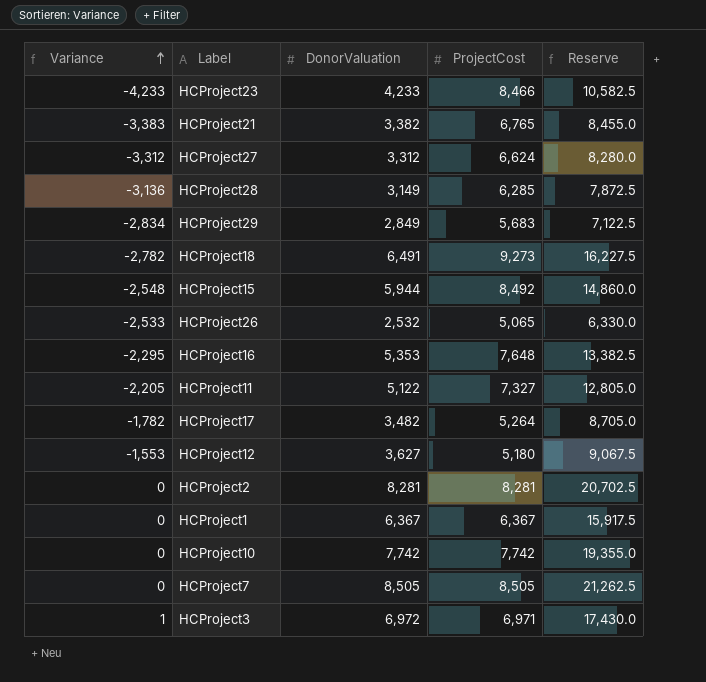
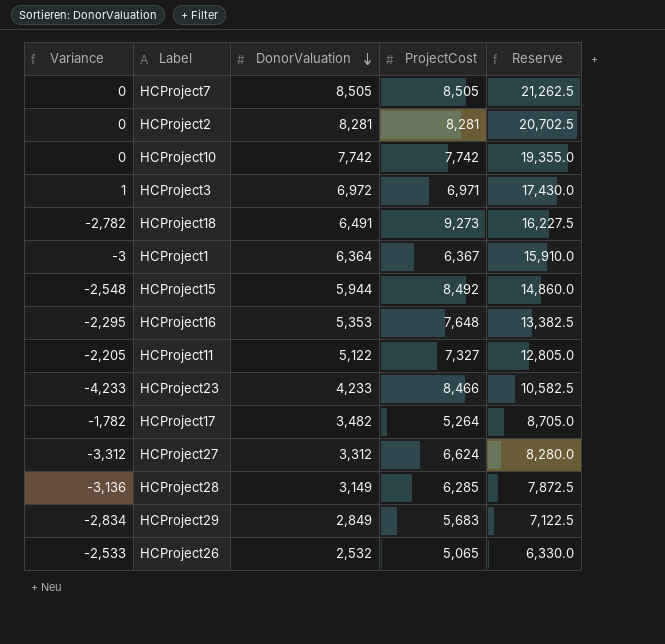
row order: Variance ascending -> DonorValuation descending
row HCProject21: -3,383 | 3,382 | 6,765 | 8,455.0 -> none
row HCProject12: -1,553 | 3,627 | 5,180 | 9,067.5 -> none
HCProject1 | Variance: 0 -> -3
HCProject1 | DonorValuation: 6,367 -> 6,364
HCProject1 | Reserve: 15,917.5 -> 15,910.0

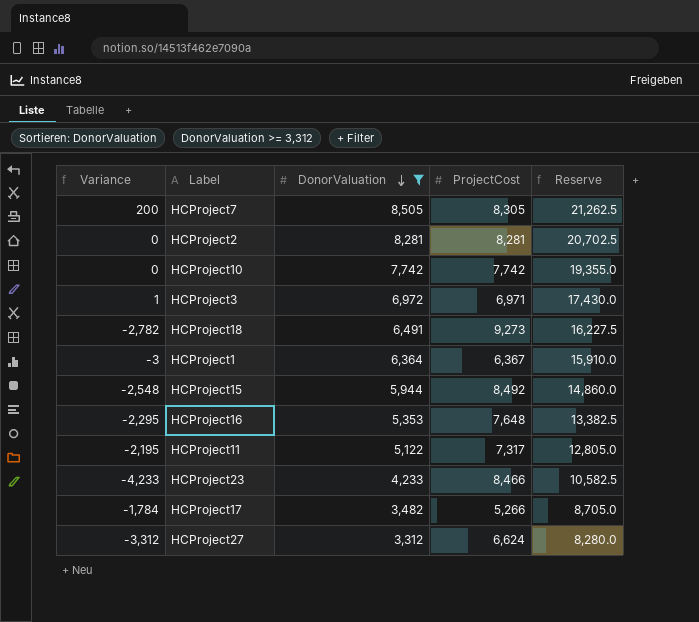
filter: none -> DonorValuation >= 3,312
HCProject7 | Variance: 0 -> 200
HCProject7 | ProjectCost: 8,505 -> 8,305
HCProject11 | Variance: -2,205 -> -2,195
HCProject11 | ProjectCost: 7,327 -> 7,317
HCProject17 | Variance: -1,782 -> -1,784
HCProject17 | ProjectCost: 5,264 -> 5,266

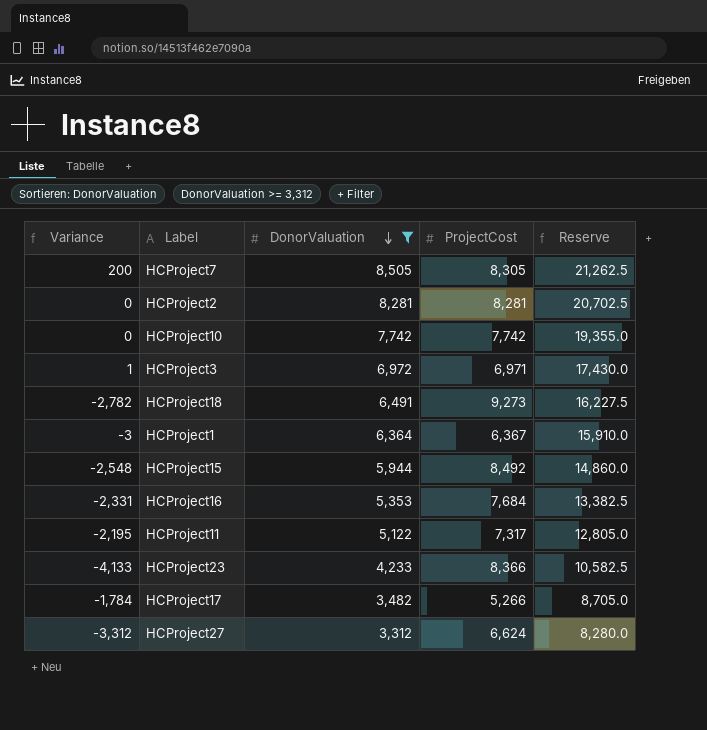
HCProject16 | Variance: -2,295 -> -2,331
HCProject16 | ProjectCost: 7,648 -> 7,684
HCProject23 | Variance: -4,233 -> -4,133
HCProject23 | ProjectCost: 8,466 -> 8,366

